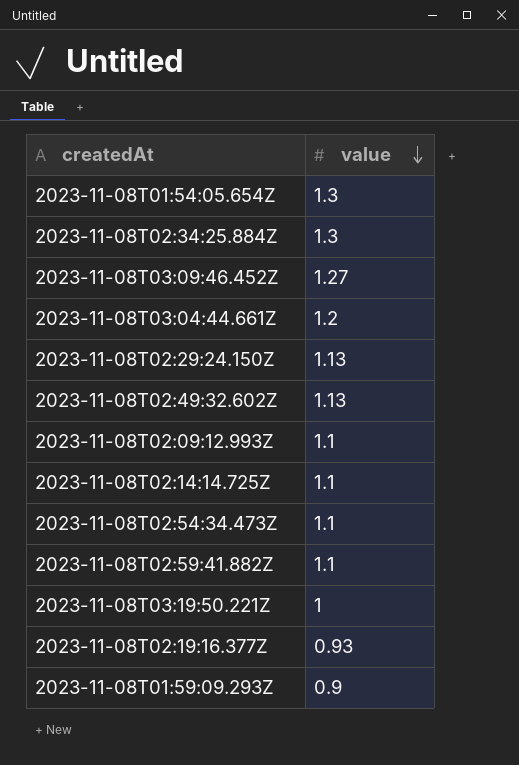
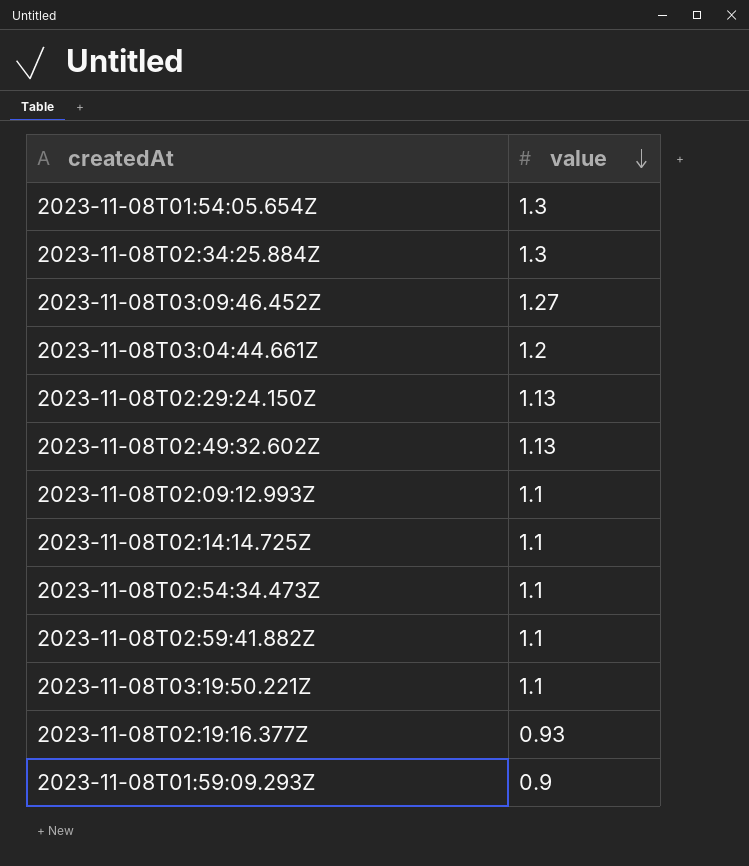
2023-11-08T03:19:50.221Z | value: 1 -> 1.1

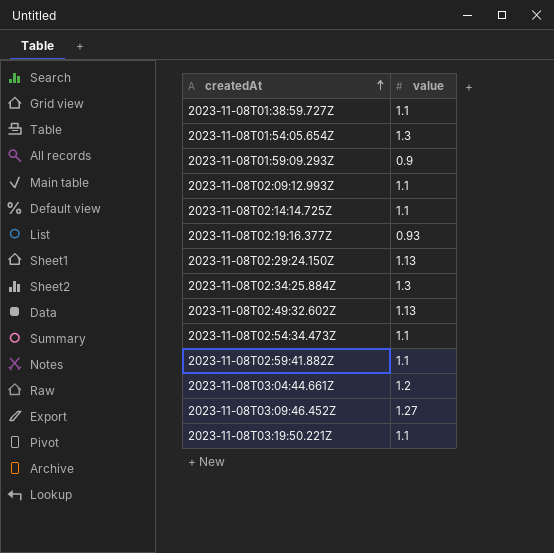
row order: value descending -> createdAt ascending
row 2023-11-08T01:38:59.727Z: none -> 1.1

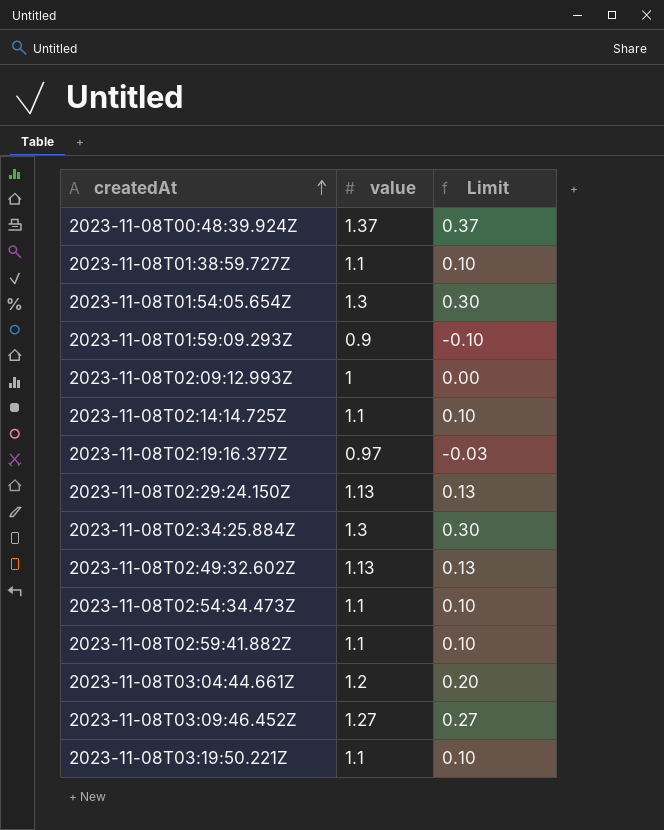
column Limit | formula: none -> [value] - 1
row 2023-11-08T00:48:39.924Z: none -> 1.37 | 0.37
2023-11-08T02:09:12.993Z | value: 1.1 -> 1
2023-11-08T02:19:16.377Z | value: 0.93 -> 0.97

